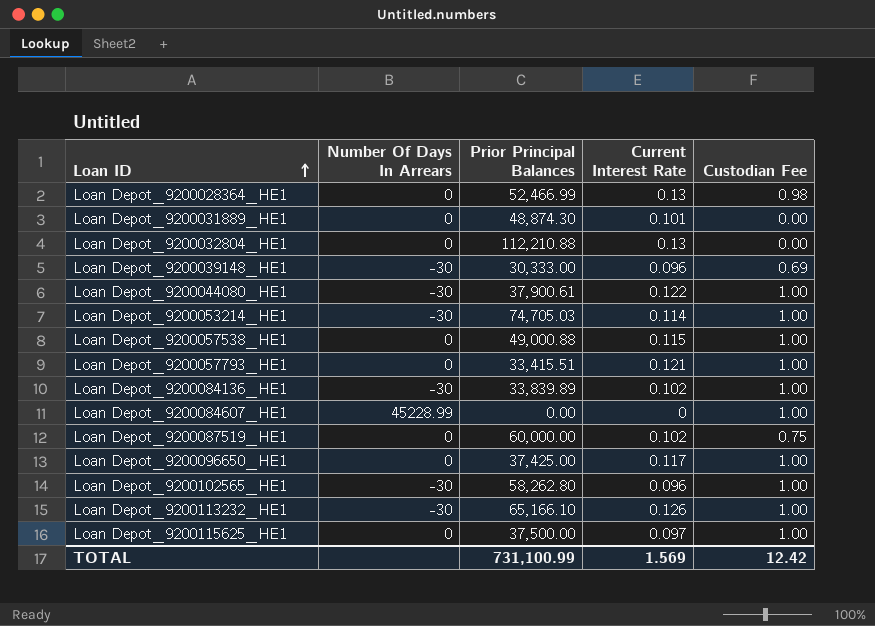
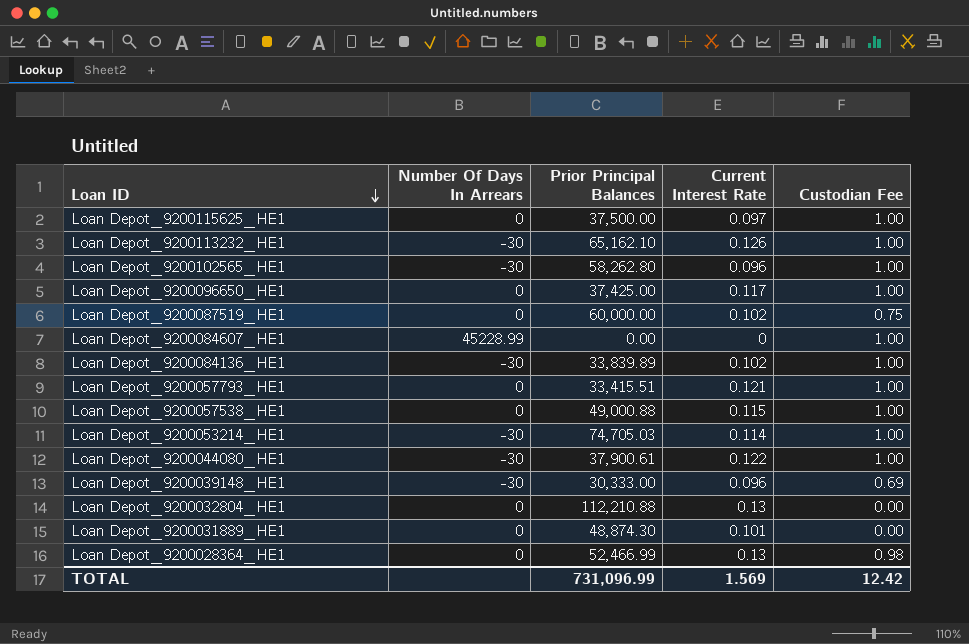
row order: Loan ID ascending -> Loan ID descending
Loan Depot_9200113232_HE1 | Prior Principal Balances: 65,166.10 -> 65,162.10
TOTAL | Prior Principal Balances: 731,100.99 -> 731,096.99

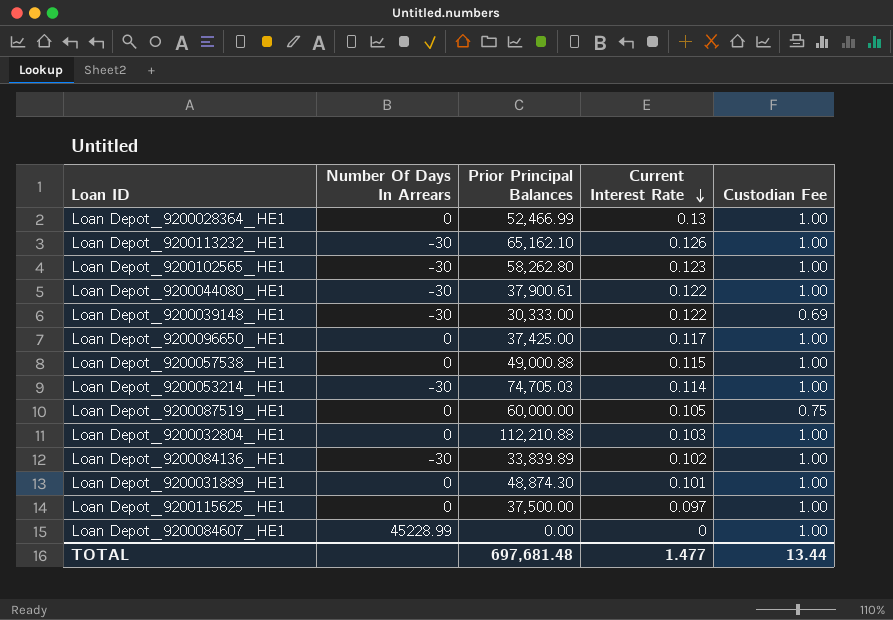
row order: Loan ID descending -> Current Interest Rate descending
row Loan Depot_9200057793_HE1: 0 | 33,415.51 | 0.121 | 1.00 -> none
Loan Depot_9200028364_HE1 | Custodian Fee: 0.98 -> 1.00
Loan Depot_9200102565_HE1 | Current Interest Rate: 0.096 -> 0.123
Loan Depot_9200039148_HE1 | Current Interest Rate: 0.096 -> 0.122
Loan Depot_9200087519_HE1 | Current Interest Rate: 0.102 -> 0.105
Loan Depot_9200032804_HE1 | Current Interest Rate: 0.13 -> 0.103
Loan Depot_9200032804_HE1 | Custodian Fee: 0.00 -> 1.00
Loan Depot_9200031889_HE1 | Custodian Fee: 0.00 -> 1.00
TOTAL | Prior Principal Balances: 731,096.99 -> 697,681.48
TOTAL | Current Interest Rate: 1.569 -> 1.477
TOTAL | Custodian Fee: 12.42 -> 13.44

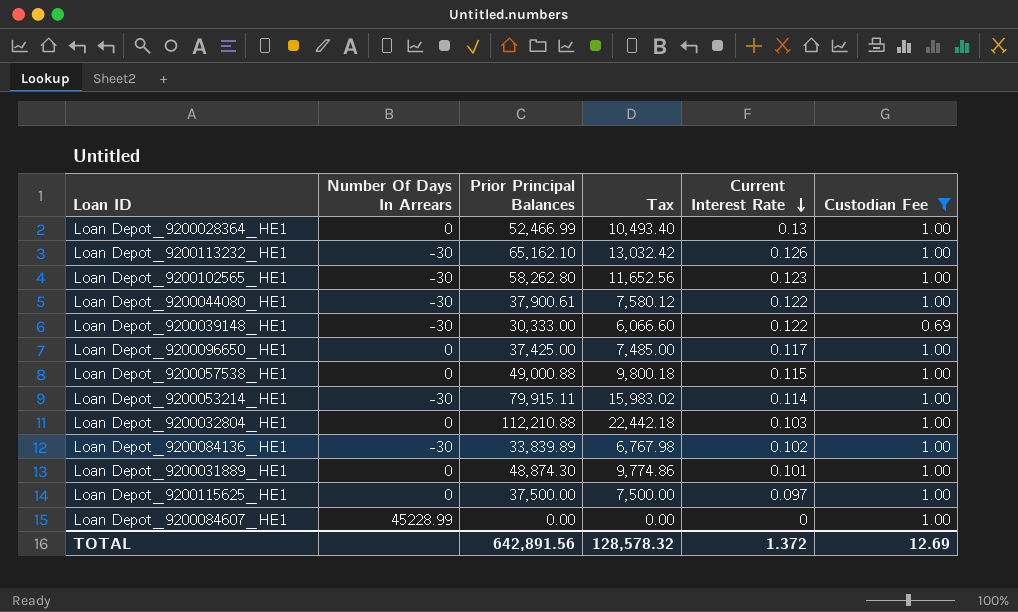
filter: none -> Custodian Fee != 0.75
column Tax | formula: none -> [Prior Principal Balances] * 0.2
Loan Depot_9200053214_HE1 | Prior Principal Balances: 74,705.03 -> 79,915.11
TOTAL | Prior Principal Balances: 697,681.48 -> 642,891.56
TOTAL | Current Interest Rate: 1.477 -> 1.372
TOTAL | Custodian Fee: 13.44 -> 12.69

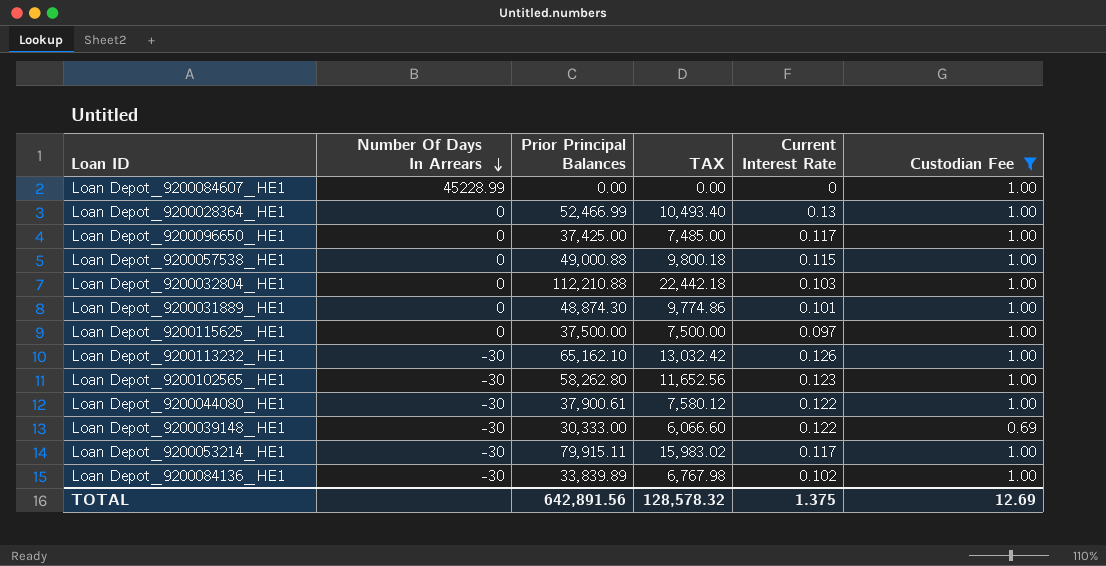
row order: Current Interest Rate descending -> Number Of Days In Arrears descending
column name: Tax -> TAX
Loan Depot_9200053214_HE1 | Current Interest Rate: 0.114 -> 0.117
TOTAL | Current Interest Rate: 1.372 -> 1.375

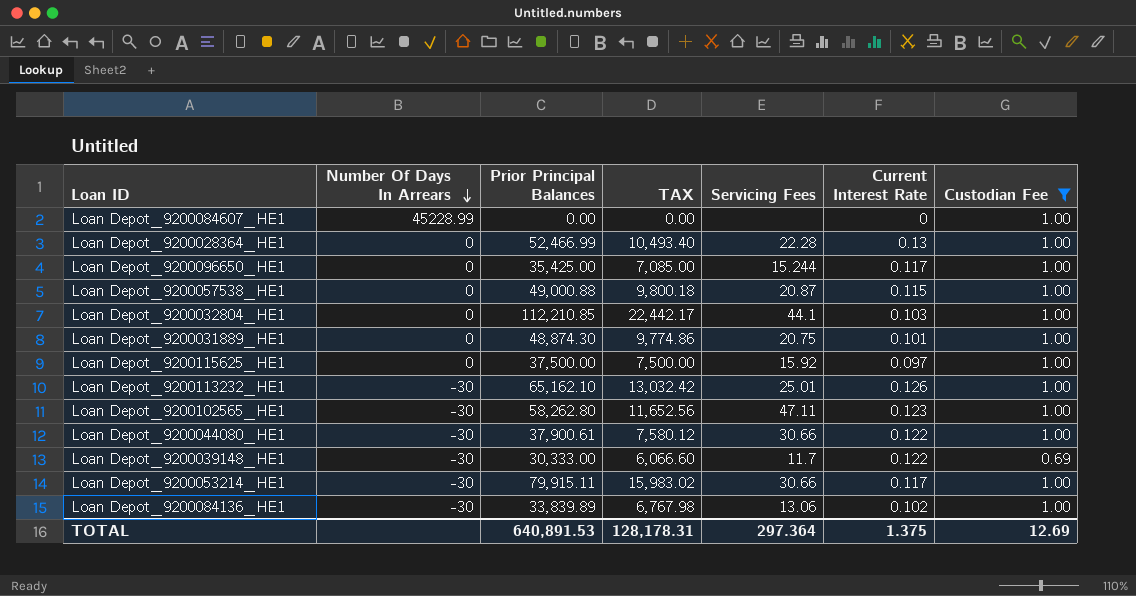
column Servicing Fees | position: none -> 5
Loan Depot_9200096650_HE1 | Prior Principal Balances: 37,425.00 -> 35,425.00
Loan Depot_9200096650_HE1 | TAX: 7,485.00 -> 7,085.00
Loan Depot_9200032804_HE1 | Prior Principal Balances: 112,210.88 -> 112,210.85
Loan Depot_9200032804_HE1 | TAX: 22,442.18 -> 22,442.17
TOTAL | Prior Principal Balances: 642,891.56 -> 640,891.53
TOTAL | TAX: 128,578.32 -> 128,178.31

